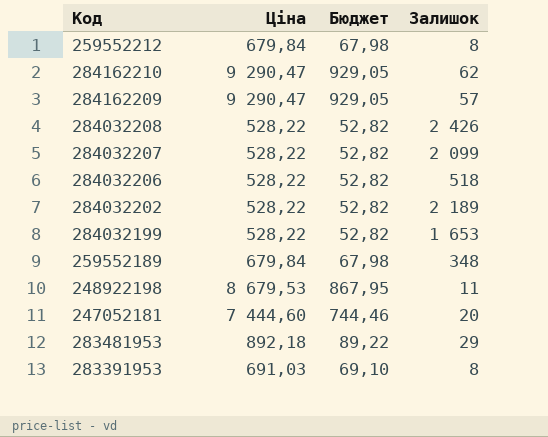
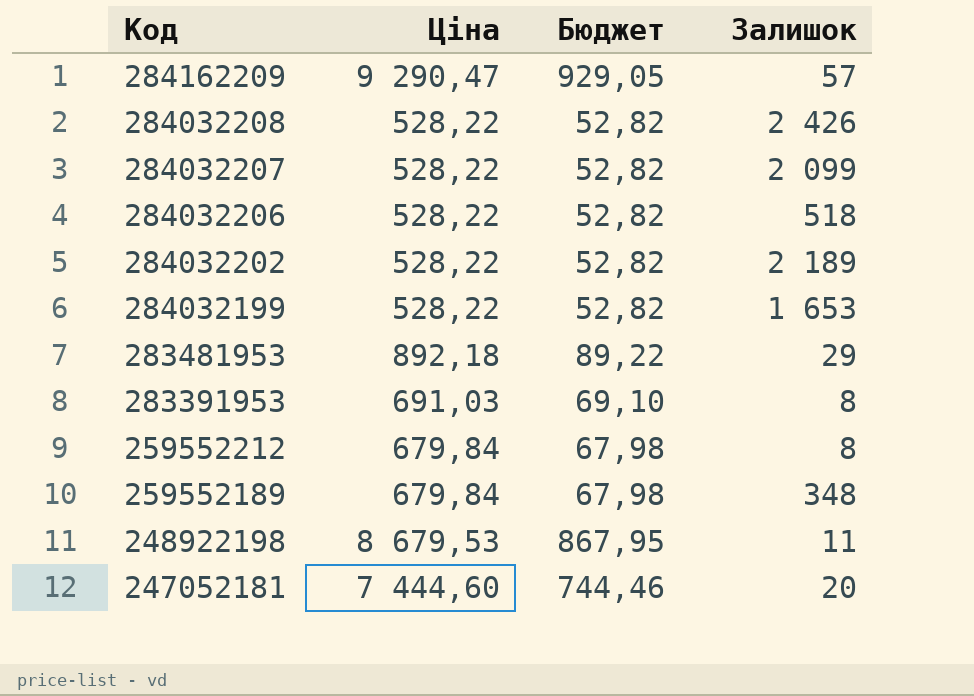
row order: none -> Код descending
row 284162210: 9 290,47 | 929,05 | 62 -> none

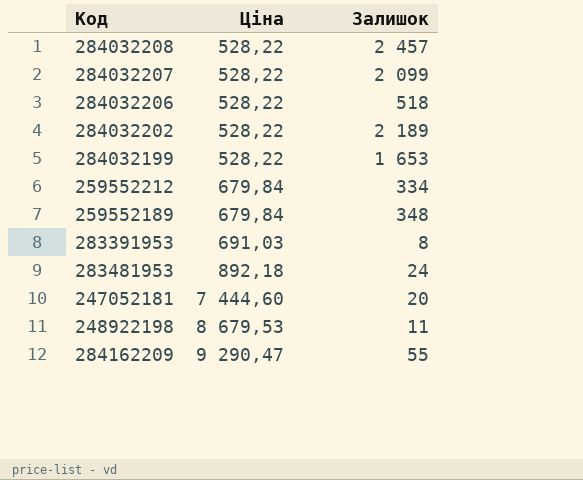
row order: Код descending -> Ціна ascending
column Бюджет | formula: [Ціна] * 0,1 -> none
284032208 | Залишок: 2 426 -> 2 457
259552212 | Залишок: 8 -> 334
283481953 | Залишок: 29 -> 24
284162209 | Залишок: 57 -> 55

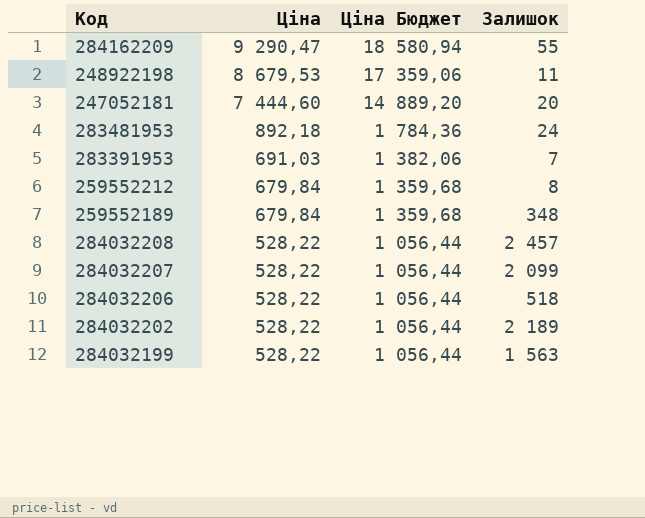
row order: Ціна ascending -> Ціна descending
column Ціна Бюджет | formula: none -> [Ціна] * 2
283391953 | Залишок: 8 -> 7
259552212 | Залишок: 334 -> 8
284032199 | Залишок: 1 653 -> 1 563

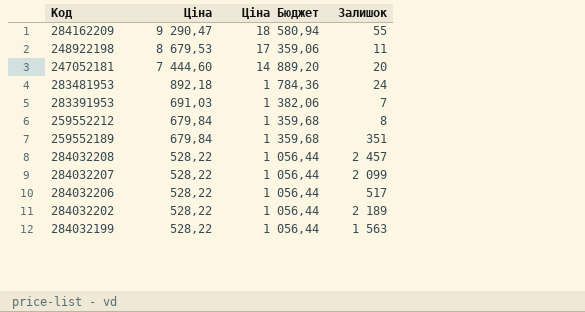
259552189 | Залишок: 348 -> 351
284032206 | Залишок: 518 -> 517

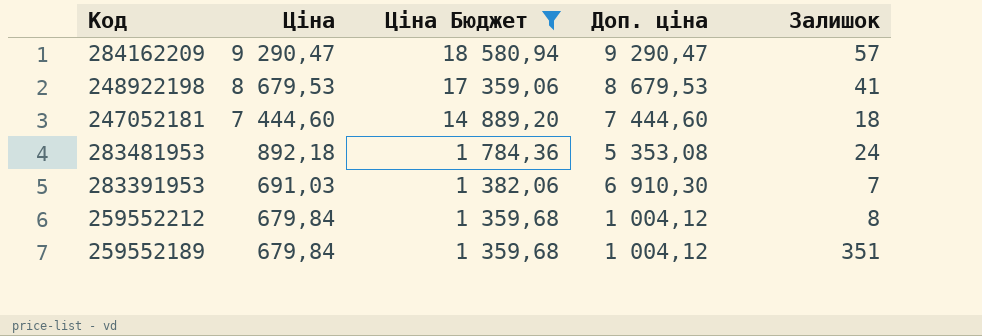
filter: none -> Ціна Бюджет != 1 056,44
column Доп. ціна | position: none -> 4
284162209 | Залишок: 55 -> 57
248922198 | Залишок: 11 -> 41
247052181 | Залишок: 20 -> 18

